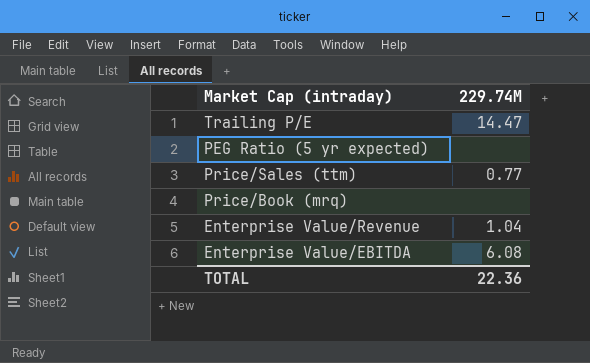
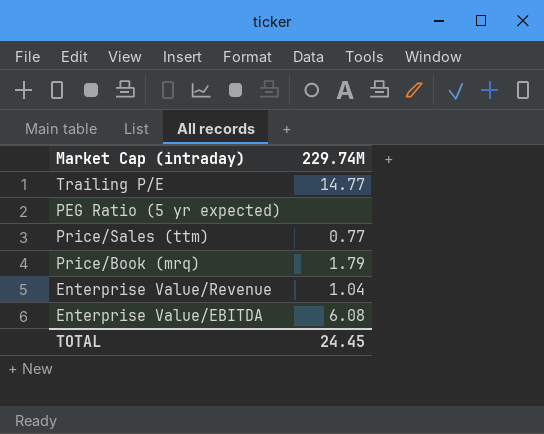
Trailing P/E | 229.74M: 14.47 -> 14.77
Price/Book (mrq) | 229.74M: none -> 1.79
TOTAL | 229.74M: 22.36 -> 24.45

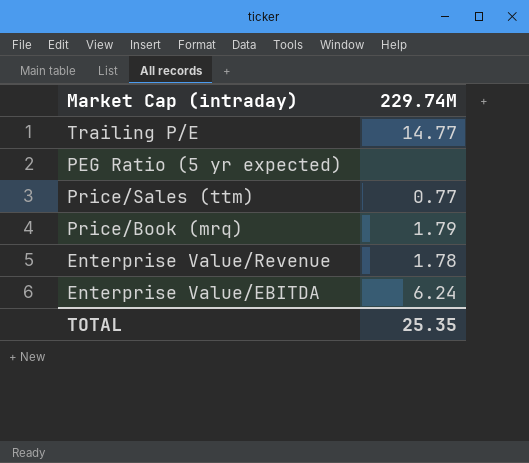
Enterprise Value/Revenue | 229.74M: 1.04 -> 1.78
Enterprise Value/EBITDA | 229.74M: 6.08 -> 6.24
TOTAL | 229.74M: 24.45 -> 25.35

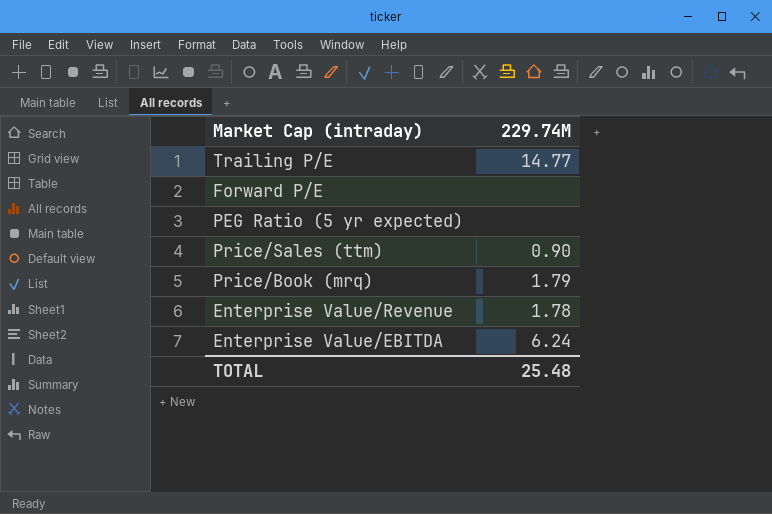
row Forward P/E: none -> none
Price/Sales (ttm) | 229.74M: 0.77 -> 0.90
TOTAL | 229.74M: 25.35 -> 25.48

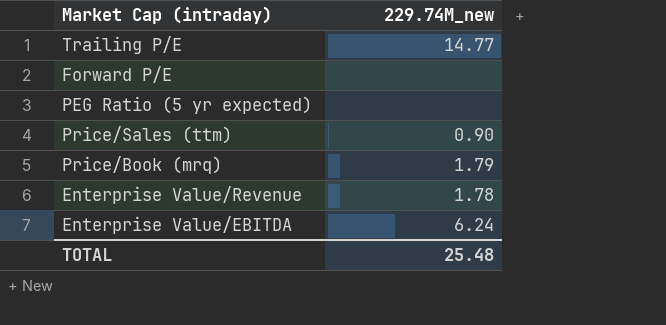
column name: 229.74M -> 229.74M_new

